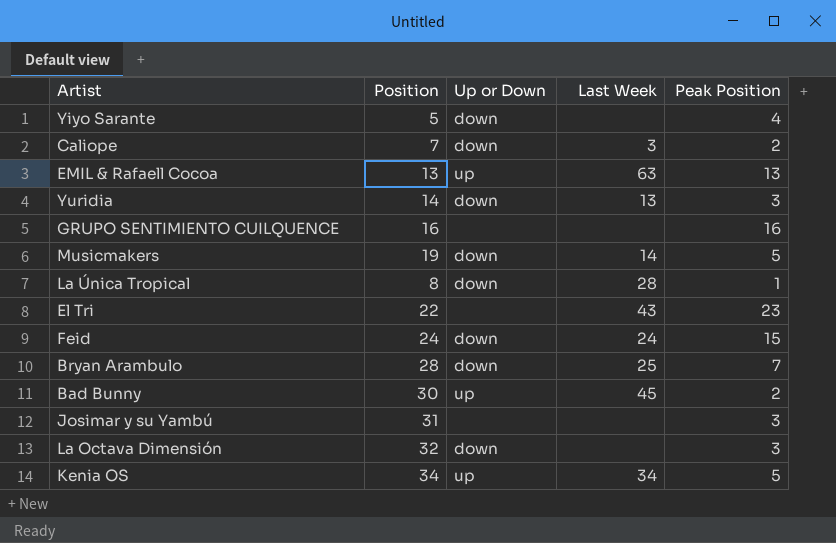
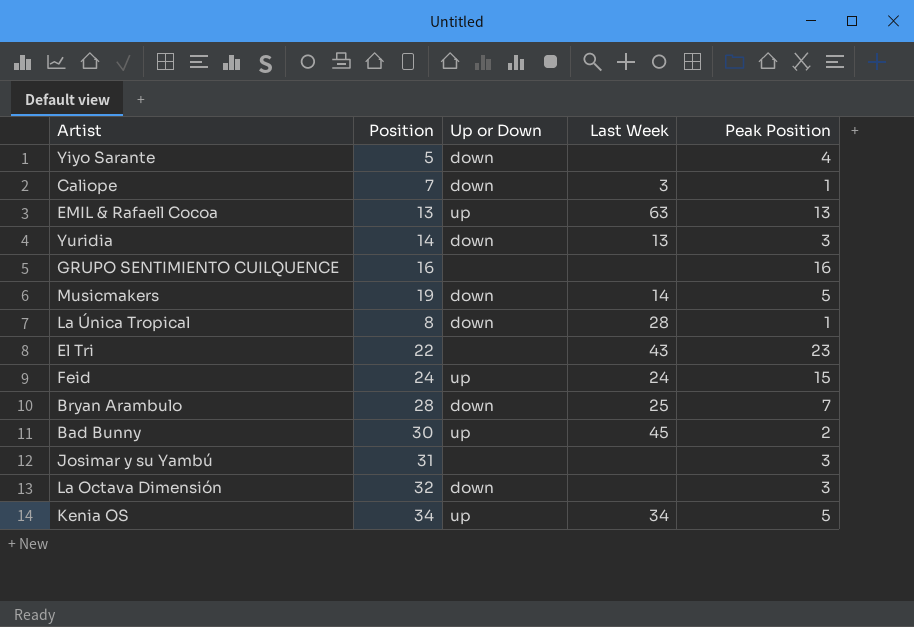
Caliope | Peak Position: 2 -> 1
Feid | Up or Down: down -> up

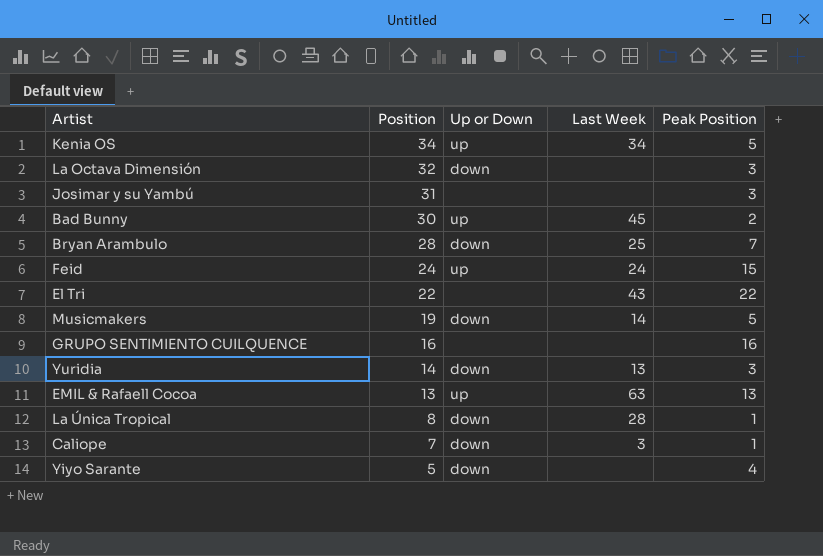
row order: none -> Position descending
El Tri | Peak Position: 23 -> 22

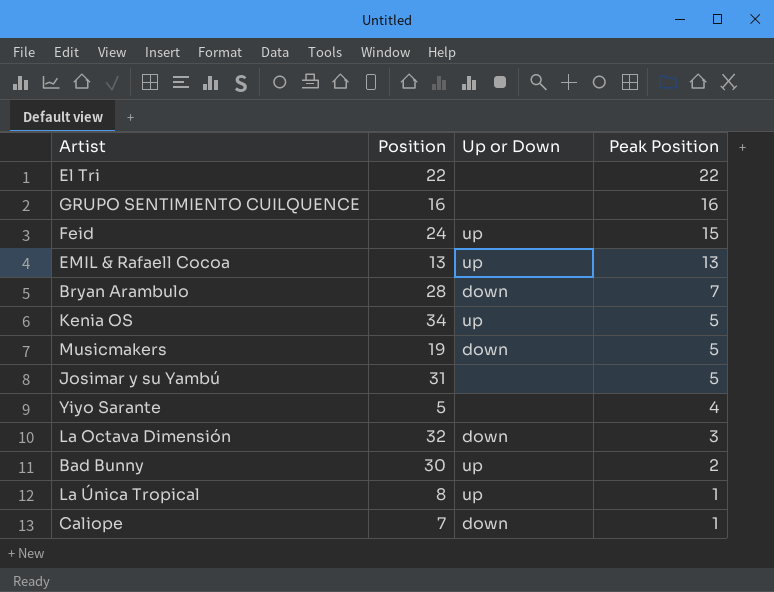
row order: Position descending -> Peak Position descending
column Last Week | position: 4 -> none
row Yuridia: 14 | down | 13 | 3 -> none
Josimar y su Yambú | Peak Position: 3 -> 5
Yiyo Sarante | Up or Down: down -> none
La Única Tropical | Up or Down: down -> up

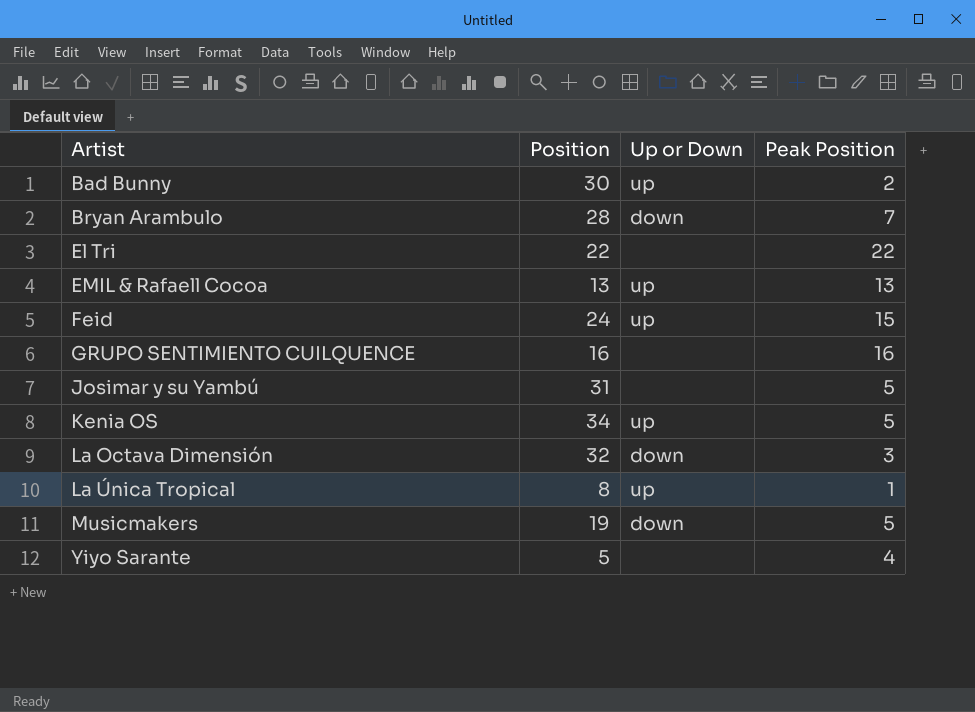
row order: Peak Position descending -> Artist ascending
row Caliope: 7 | down | 1 -> none

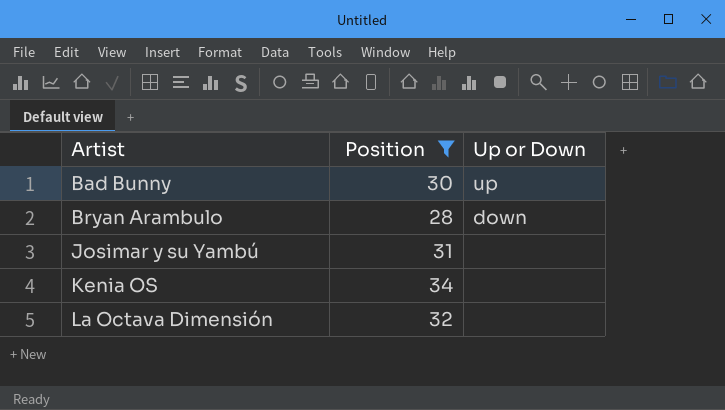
filter: none -> Position >= 28
column Peak Position | position: 4 -> none
Kenia OS | Up or Down: up -> none
La Octava Dimensión | Up or Down: down -> none

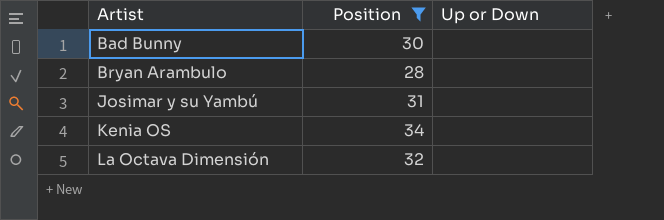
Bad Bunny | Up or Down: up -> none
Bryan Arambulo | Up or Down: down -> none

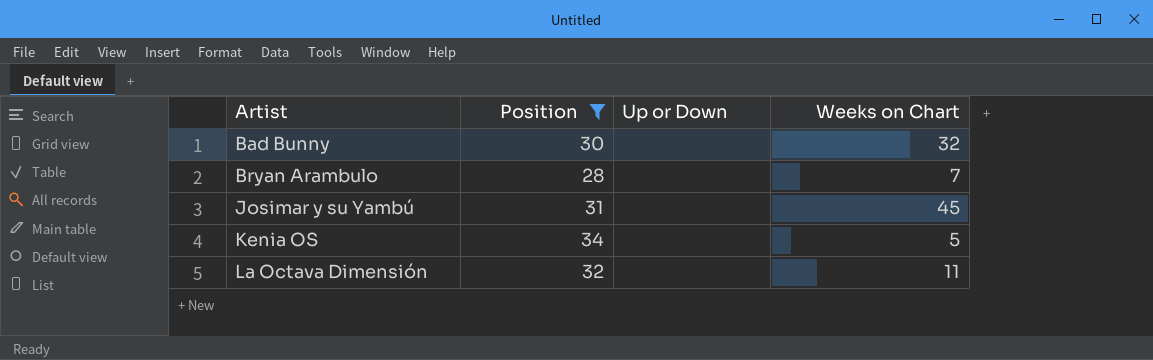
column Weeks on Chart | position: none -> 4

